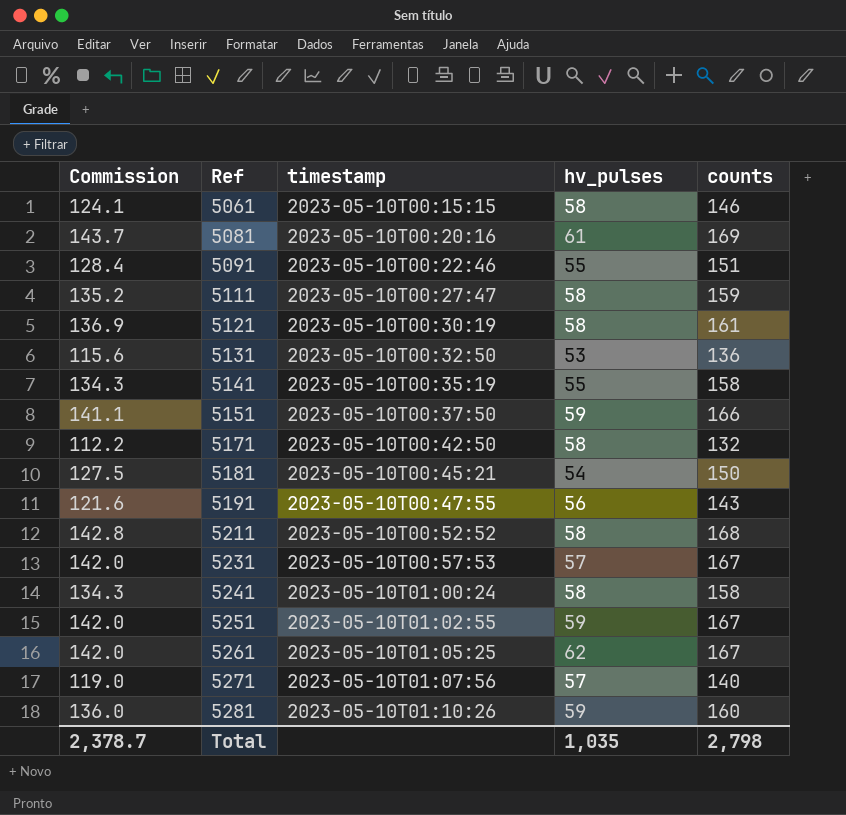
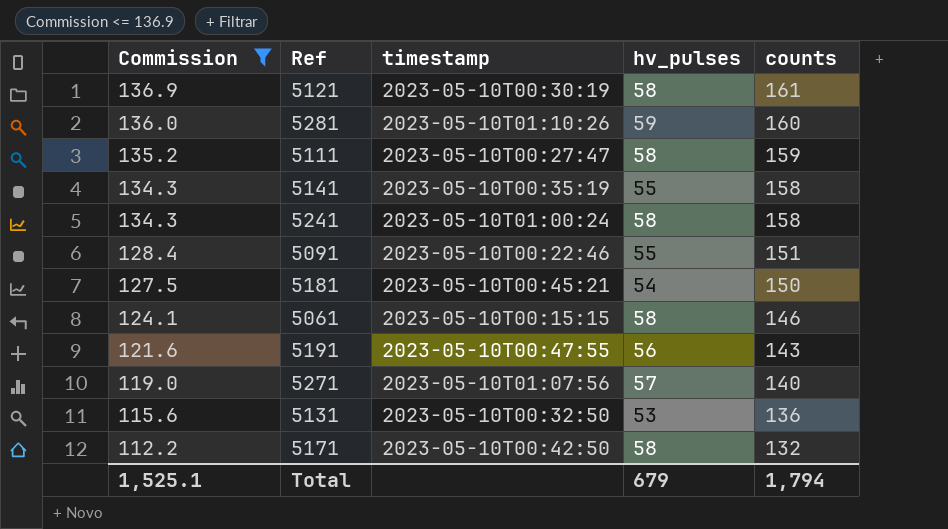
filter: none -> Commission <= 136.9
row order: Ref ascending -> Commission descending
Total | Commission: 2,378.7 -> 1,525.1
Total | hv_pulses: 1,035 -> 679
Total | counts: 2,798 -> 1,794

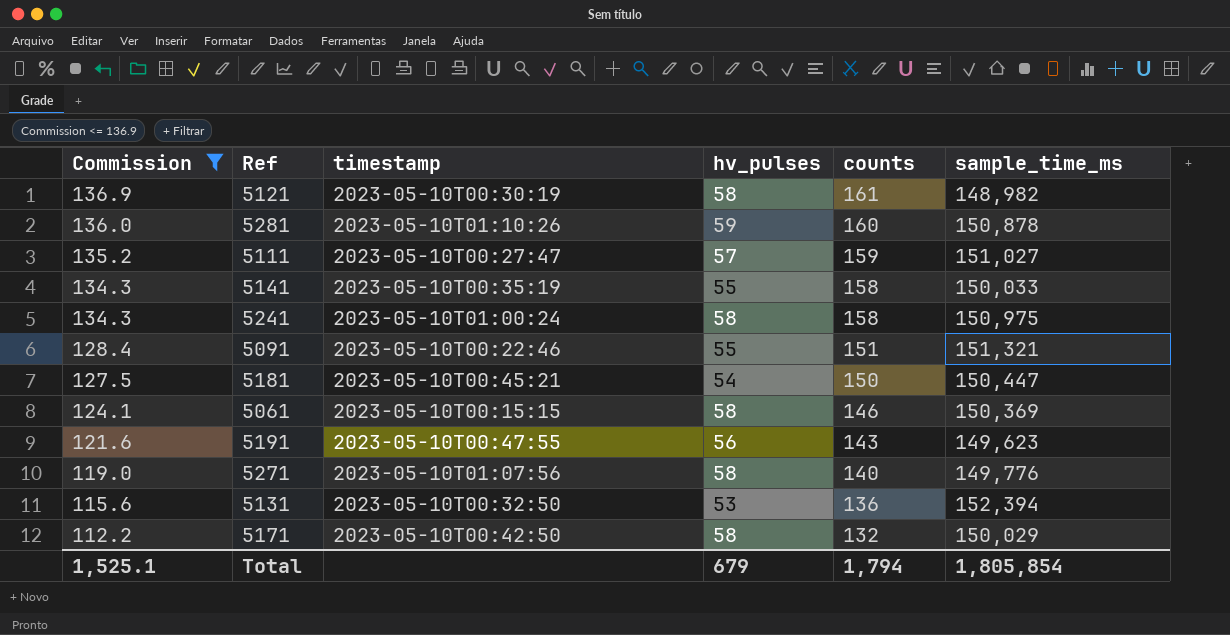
column sample_time_ms | position: none -> 6
5111 | hv_pulses: 58 -> 57
5271 | hv_pulses: 57 -> 58

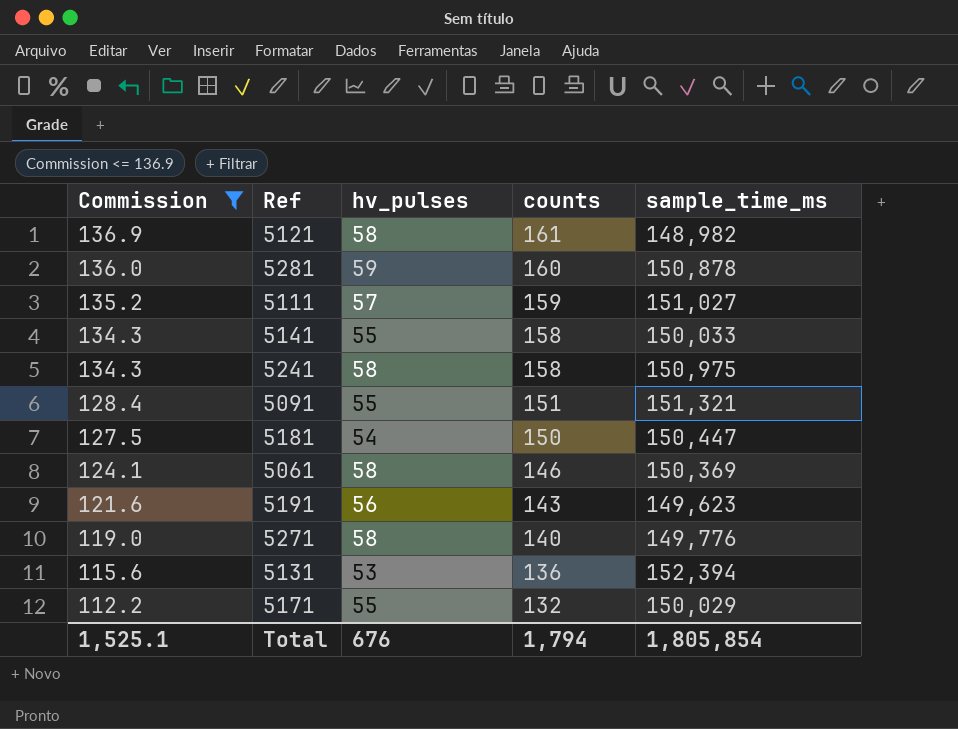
column timestamp | position: 3 -> none
5171 | hv_pulses: 58 -> 55
Total | hv_pulses: 679 -> 676

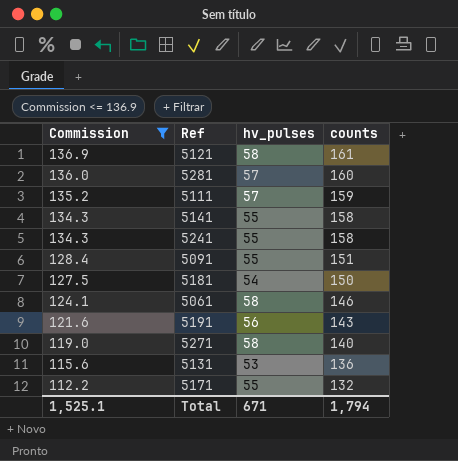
column sample_time_ms | position: 5 -> none
5281 | hv_pulses: 59 -> 57
5241 | hv_pulses: 58 -> 55
Total | hv_pulses: 676 -> 671

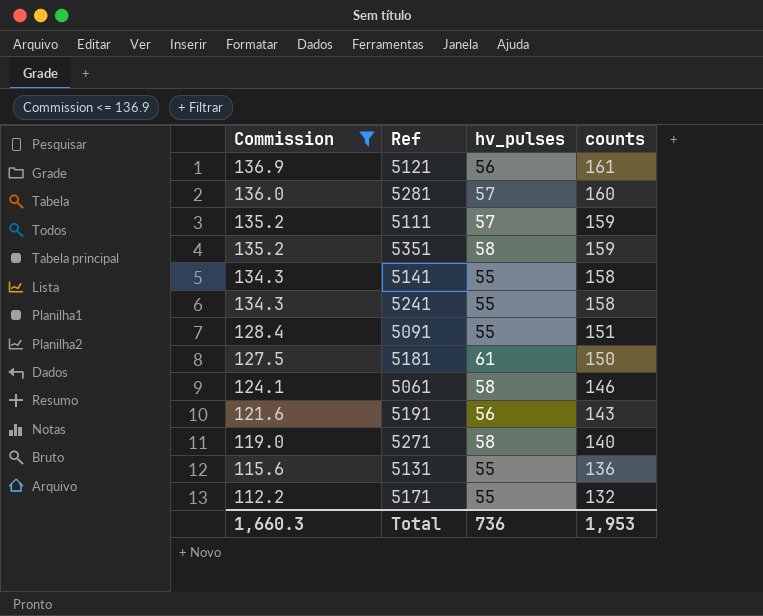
5121 | hv_pulses: 58 -> 56
row 5351: none -> 135.2 | 58 | 159
5181 | hv_pulses: 54 -> 61
5131 | hv_pulses: 53 -> 55
Total | Commission: 1,525.1 -> 1,660.3
Total | hv_pulses: 671 -> 736
Total | counts: 1,794 -> 1,953

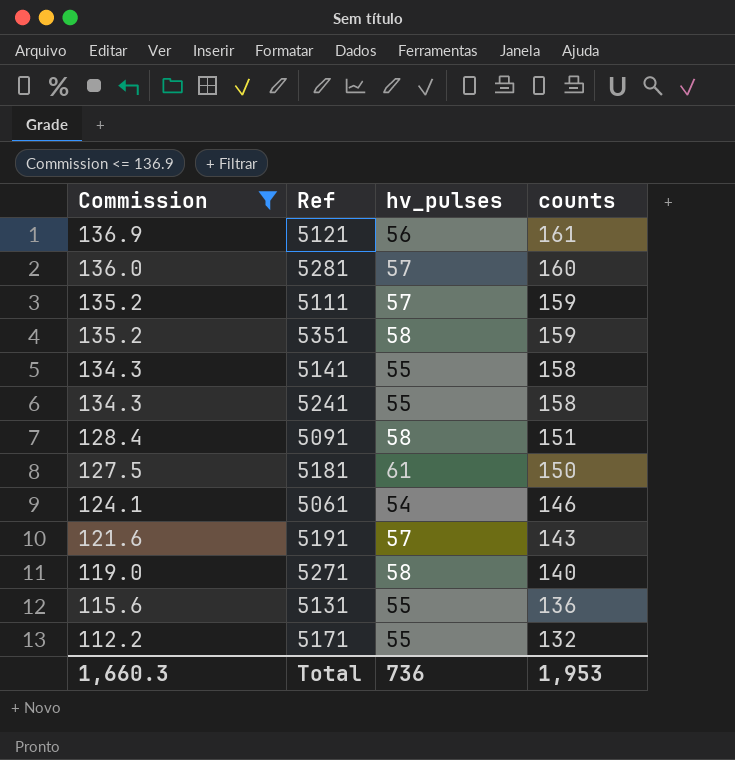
5091 | hv_pulses: 55 -> 58
5061 | hv_pulses: 58 -> 54
5191 | hv_pulses: 56 -> 57

